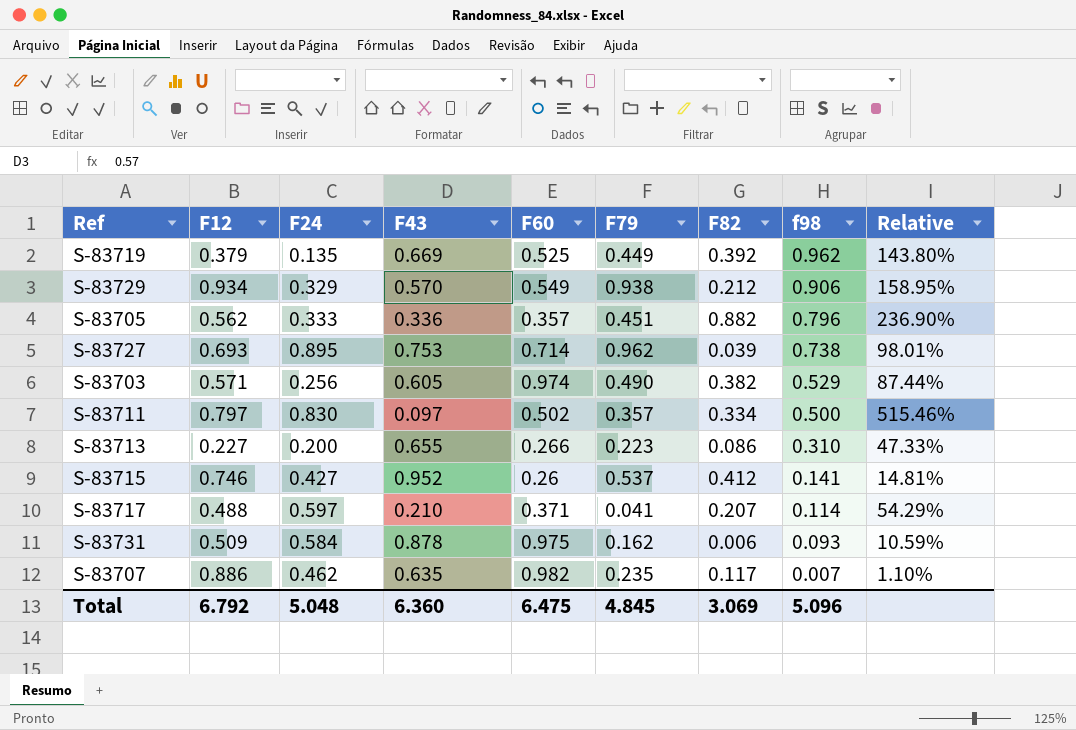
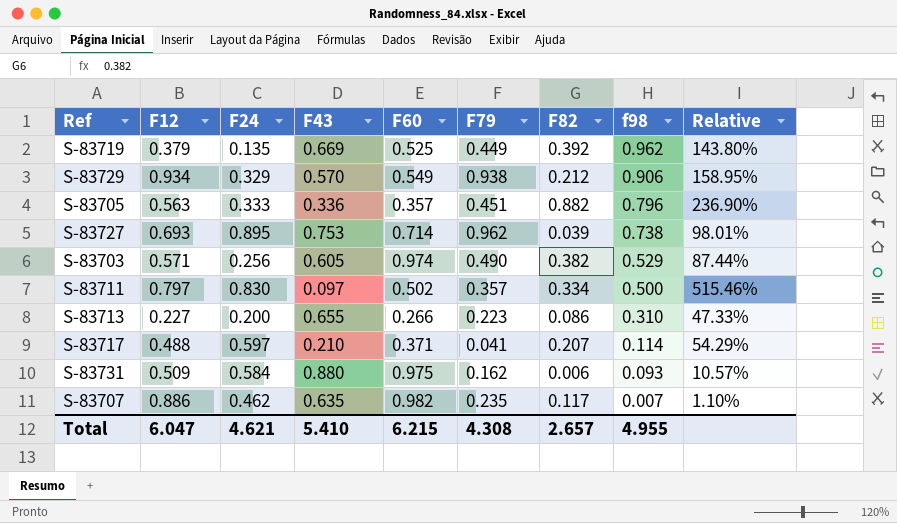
row S-83715: 0.746 | 0.427 | 0.952 | 0.26 | 0.537 | 0.412 | 0.141 | 14.81% -> none
S-83705 | F12: 0.562 -> 0.563
S-83731 | F43: 0.878 -> 0.880
S-83731 | Relative: 10.59% -> 10.57%
Total | F12: 6.792 -> 6.047
Total | F24: 5.048 -> 4.621
Total | F43: 6.360 -> 5.410
Total | F60: 6.475 -> 6.215
Total | F79: 4.845 -> 4.308
Total | F82: 3.069 -> 2.657
Total | f98: 5.096 -> 4.955

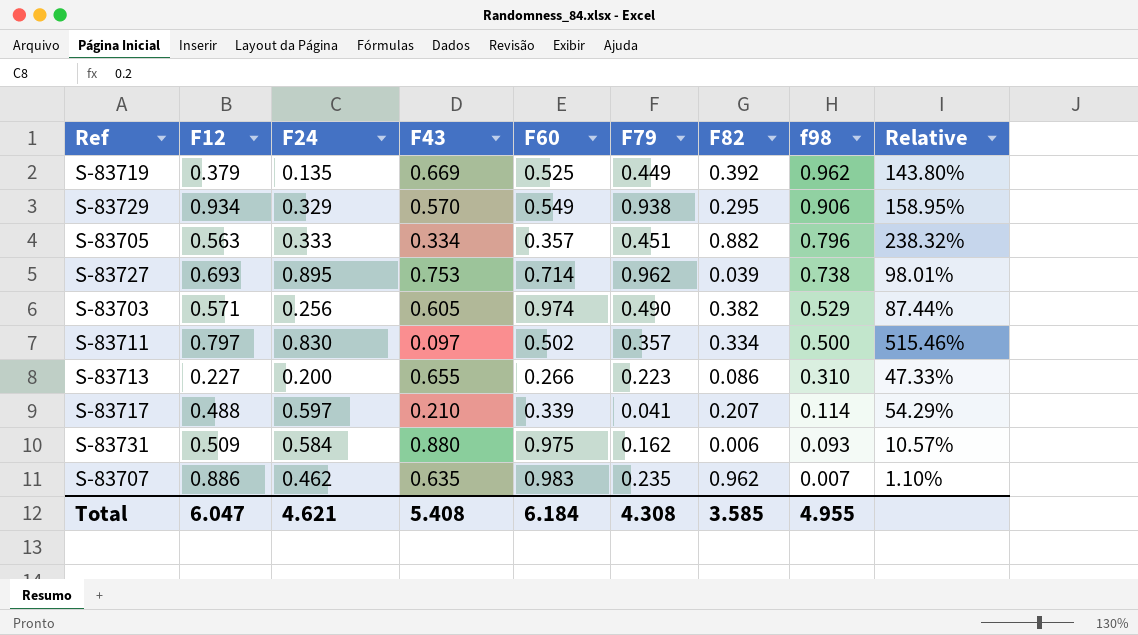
S-83729 | F82: 0.212 -> 0.295
S-83705 | F43: 0.336 -> 0.334
S-83705 | Relative: 236.90% -> 238.32%
S-83717 | F60: 0.371 -> 0.339
S-83707 | F60: 0.982 -> 0.983
S-83707 | F82: 0.117 -> 0.962
Total | F43: 5.410 -> 5.408
Total | F60: 6.215 -> 6.184
Total | F82: 2.657 -> 3.585

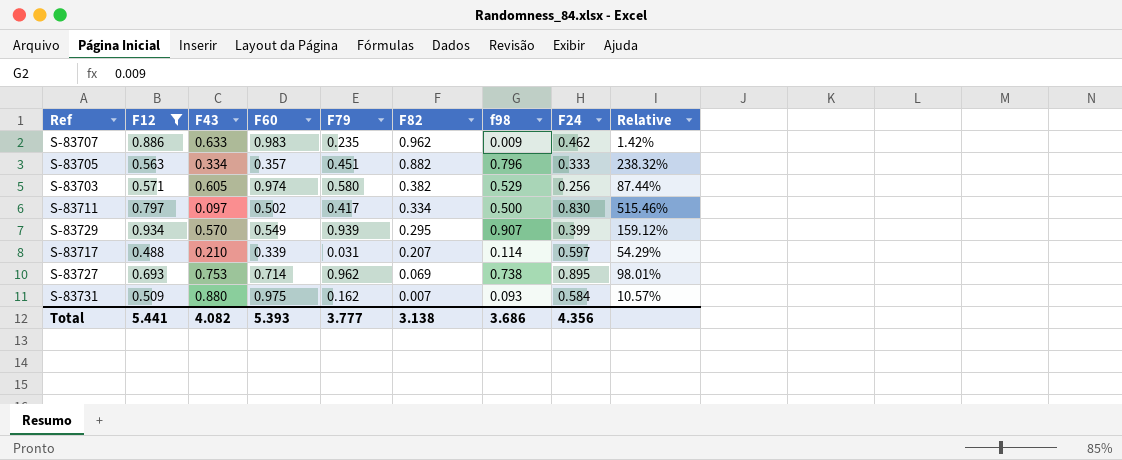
filter: none -> F12 >= 0.488
row order: f98 descending -> F82 descending
column F24 | position: 3 -> 8
S-83707 | F43: 0.635 -> 0.633
S-83707 | f98: 0.007 -> 0.009
S-83707 | Relative: 1.10% -> 1.42%
S-83703 | F79: 0.490 -> 0.580
S-83711 | F79: 0.357 -> 0.417
S-83729 | F79: 0.938 -> 0.939
S-83729 | f98: 0.906 -> 0.907
S-83729 | F24: 0.329 -> 0.399
S-83729 | Relative: 158.95% -> 159.12%
S-83717 | F79: 0.041 -> 0.031
S-83727 | F82: 0.039 -> 0.069
S-83731 | F82: 0.006 -> 0.007
Total | F12: 6.047 -> 5.441
Total | F43: 5.408 -> 4.082
Total | F60: 6.184 -> 5.393
Total | F79: 4.308 -> 3.777
Total | F82: 3.585 -> 3.138
Total | f98: 4.955 -> 3.686
Total | F24: 4.621 -> 4.356

